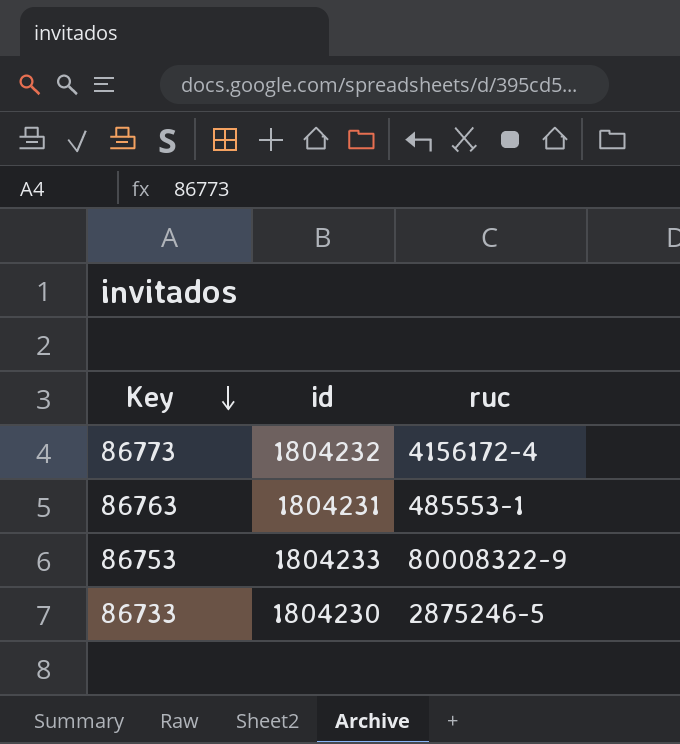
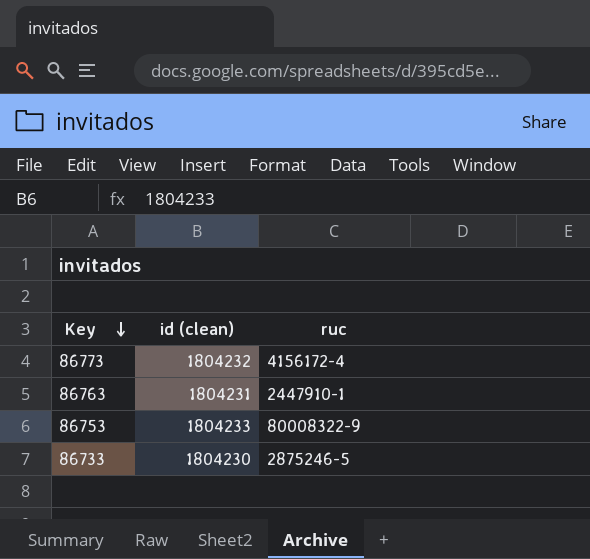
column name: id -> id (clean)
86763 | ruc: 485553-1 -> 2447910-1

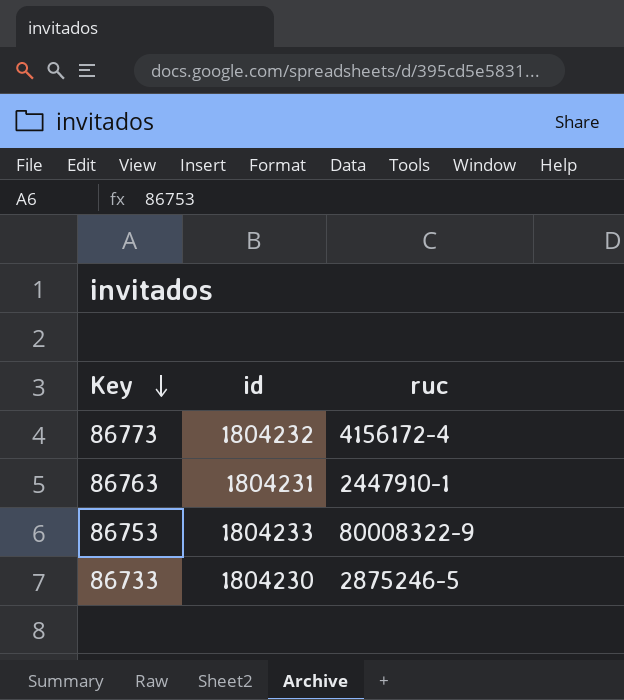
column name: id (clean) -> id

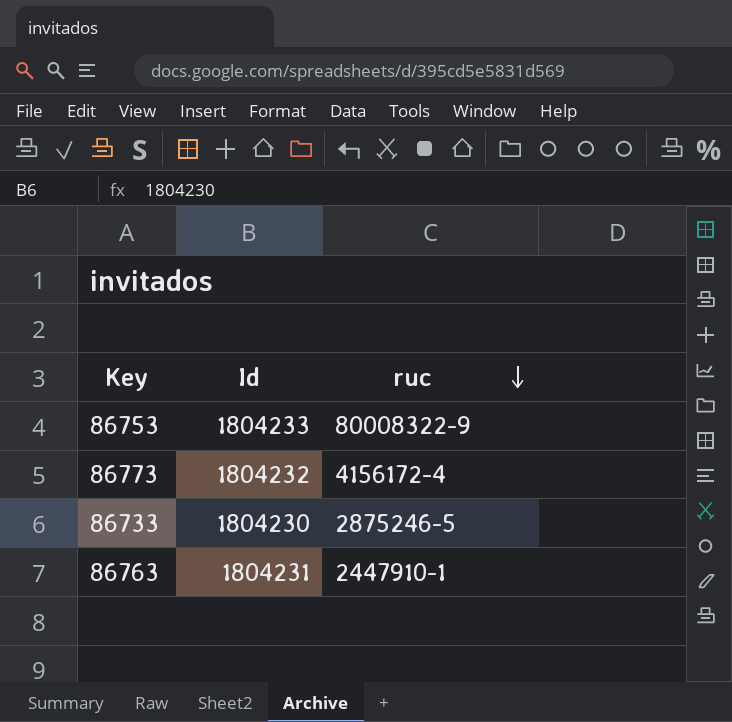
row order: Key descending -> ruc descending
column name: id -> Id

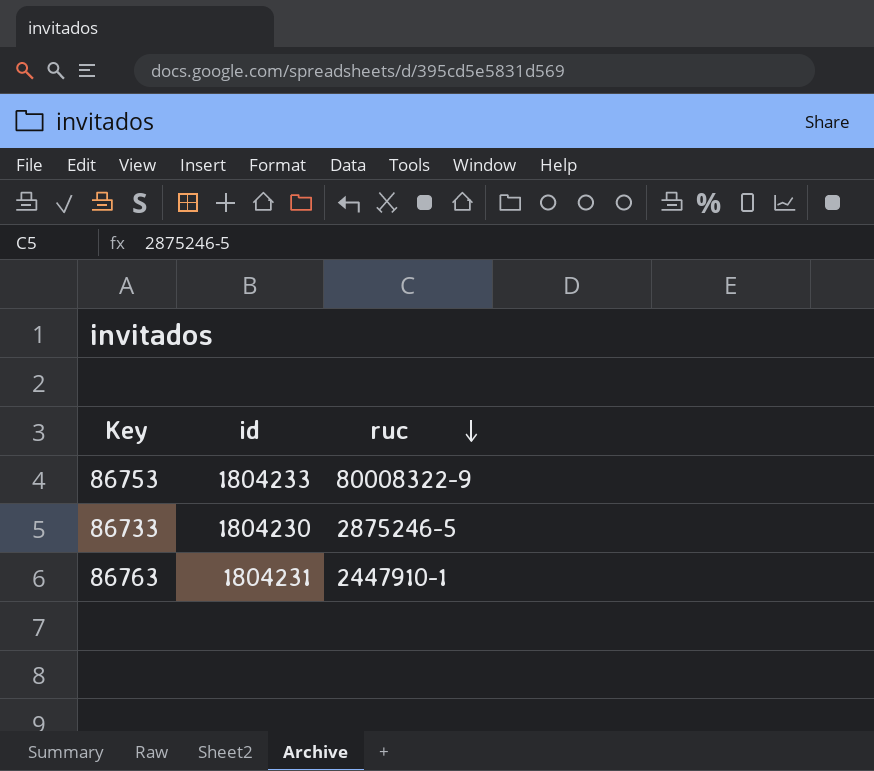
column name: Id -> id
row 86773: 1804232 | 4156172-4 -> none

